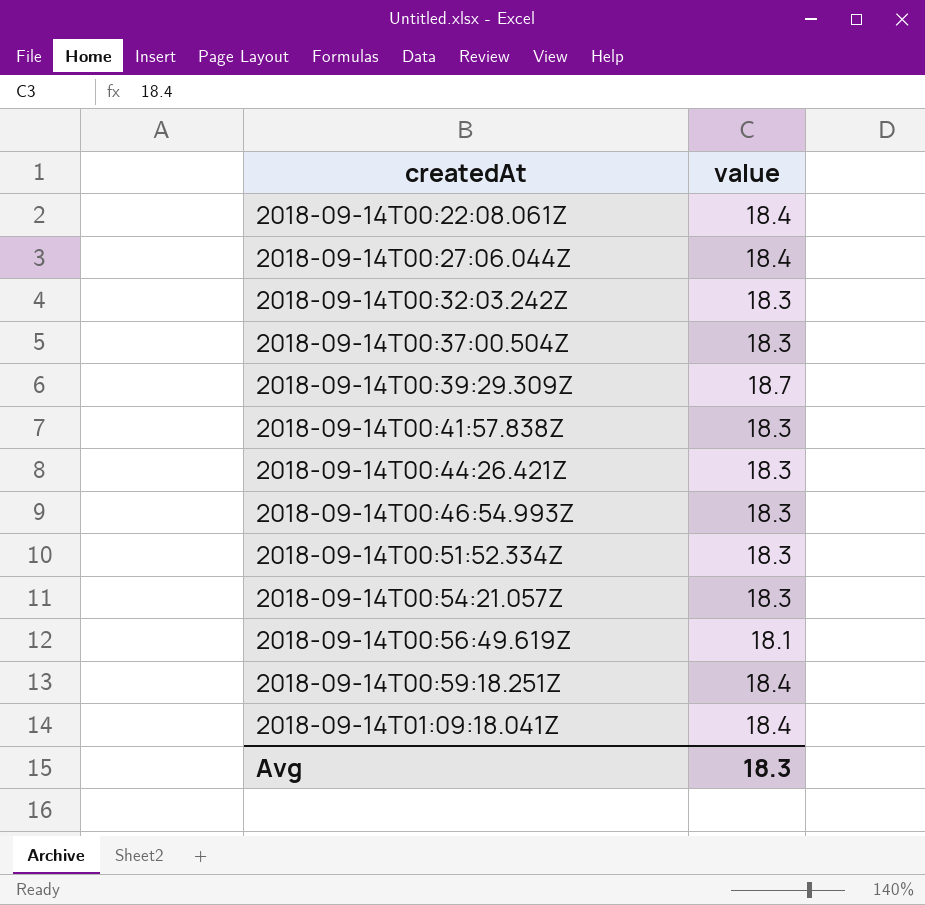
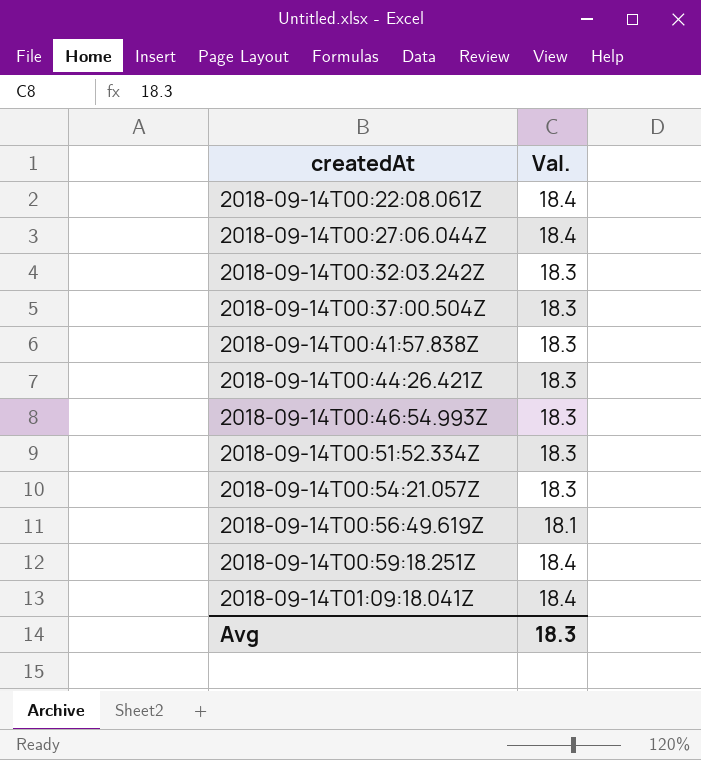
column name: value -> Val.
row 2018-09-14T00:39:29.309Z: 18.7 -> none

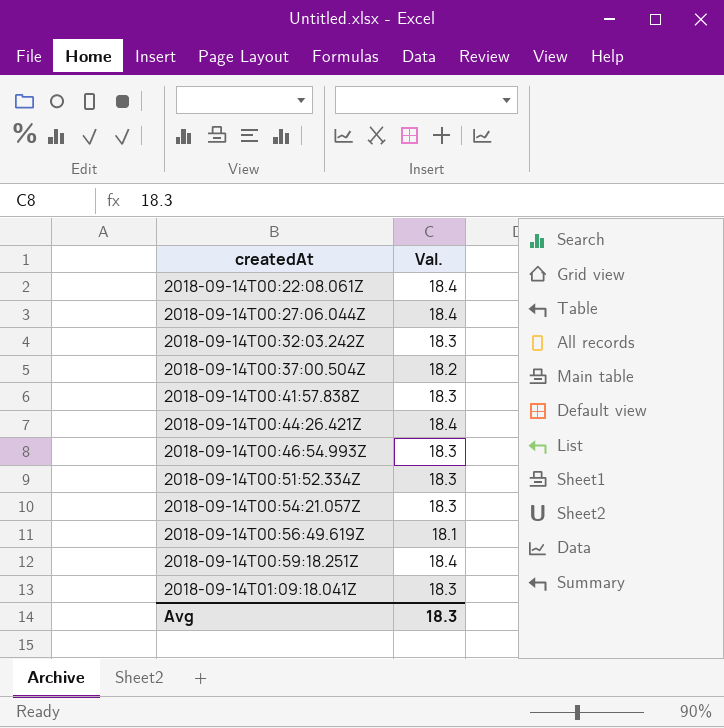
2018-09-14T00:37:00.504Z | Val.: 18.3 -> 18.2
2018-09-14T00:44:26.421Z | Val.: 18.3 -> 18.4
2018-09-14T01:09:18.041Z | Val.: 18.4 -> 18.3

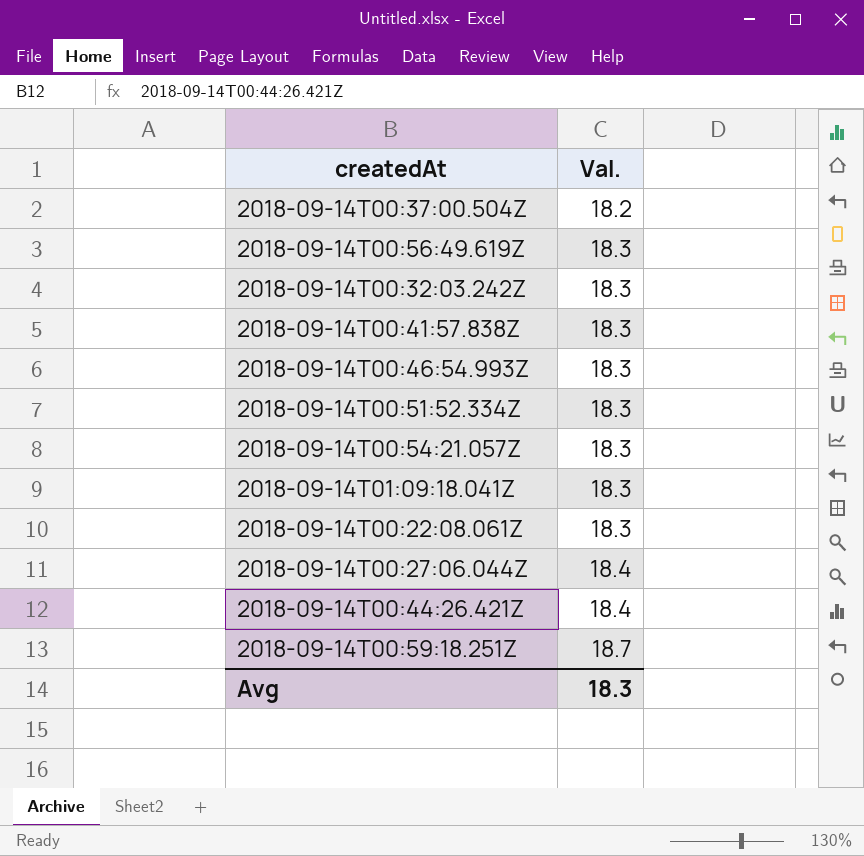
row order: createdAt ascending -> Val. ascending
2018-09-14T00:56:49.619Z | Val.: 18.1 -> 18.3
2018-09-14T00:22:08.061Z | Val.: 18.4 -> 18.3
2018-09-14T00:59:18.251Z | Val.: 18.4 -> 18.7

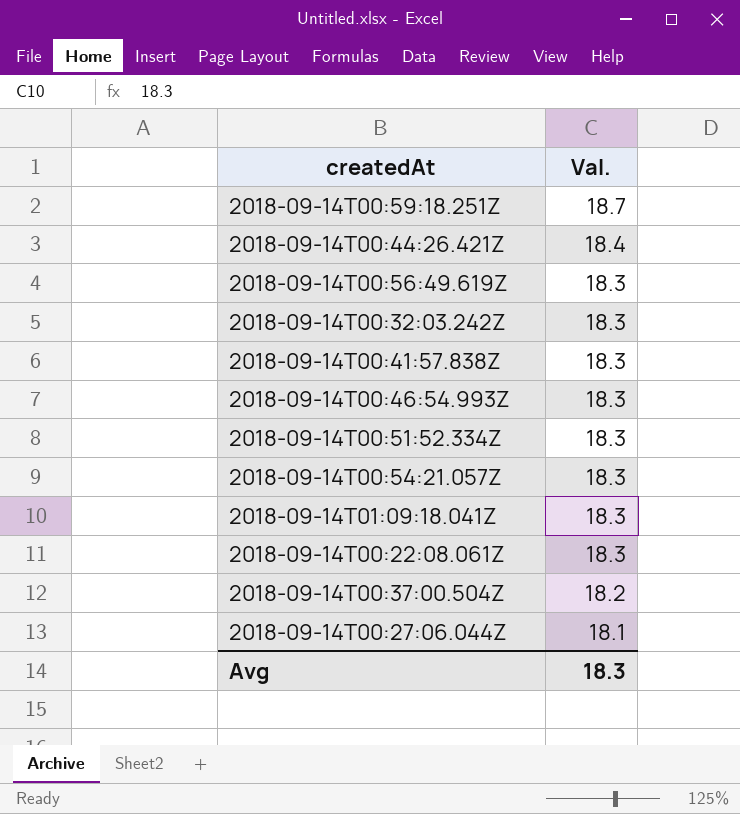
row order: Val. ascending -> Val. descending
2018-09-14T00:27:06.044Z | Val.: 18.4 -> 18.1

